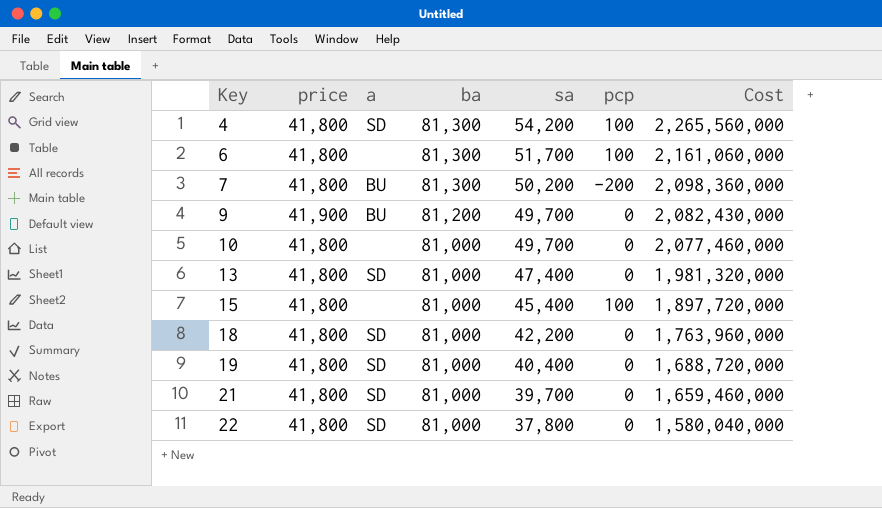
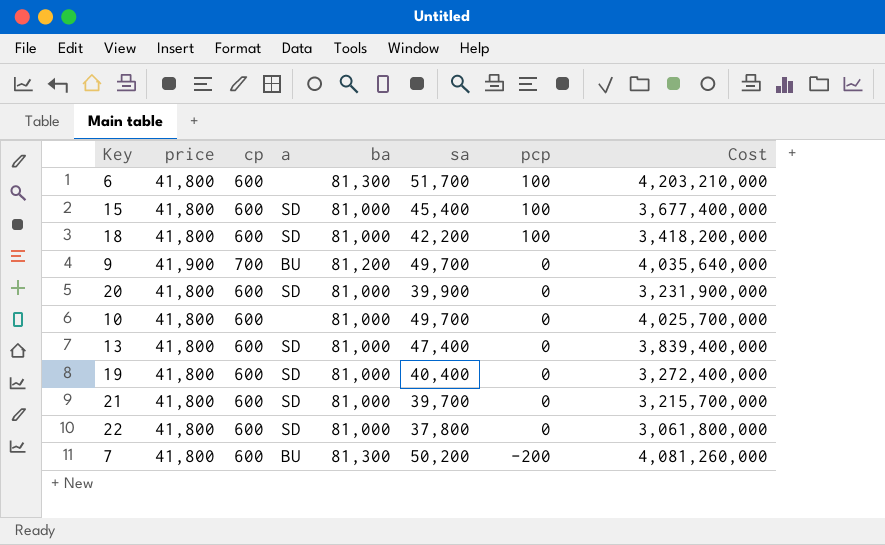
row order: Key ascending -> pcp descending
column cp | position: none -> 3
column Cost | formula: [price] * [sa] -> [ba] * [sa]
row 4: 41,800 | SD | 81,300 | 54,200 | 100 | 2,265,560,000 -> none
15 | a: none -> SD
18 | pcp: 0 -> 100
row 20: none -> 41,800 | 600 | SD | 81,000 | 39,900 | 0 | 3,231,900,000

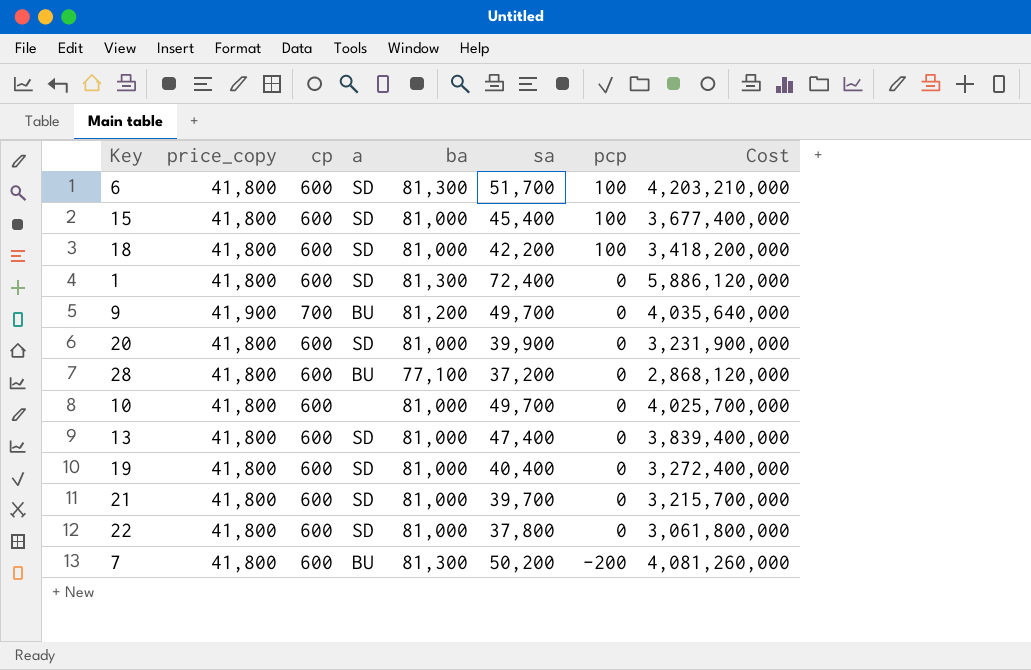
column name: price -> price_copy
6 | a: none -> SD
row 1: none -> 41,800 | 600 | SD | 81,300 | 72,400 | 0 | 5,886,120,000
row 28: none -> 41,800 | 600 | BU | 77,100 | 37,200 | 0 | 2,868,120,000

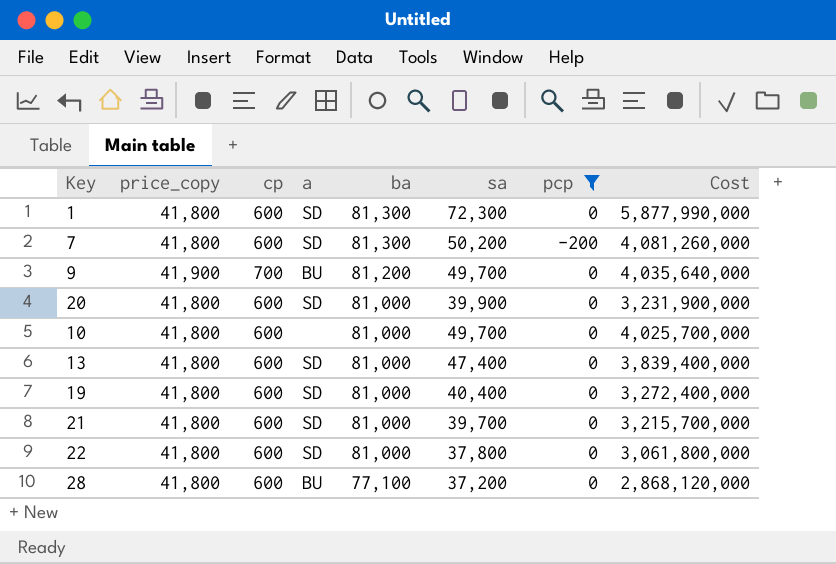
filter: none -> pcp != 100
row order: pcp descending -> ba descending
1 | sa: 72,400 -> 72,300
1 | Cost: 5,886,120,000 -> 5,877,990,000
7 | a: BU -> SD

